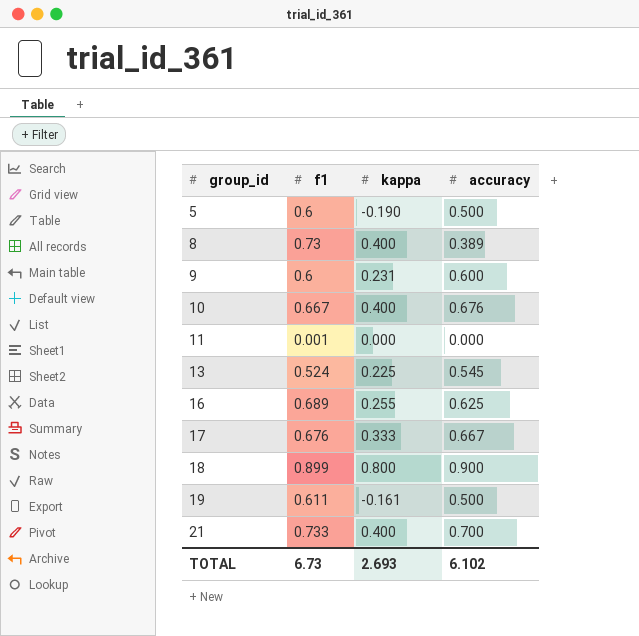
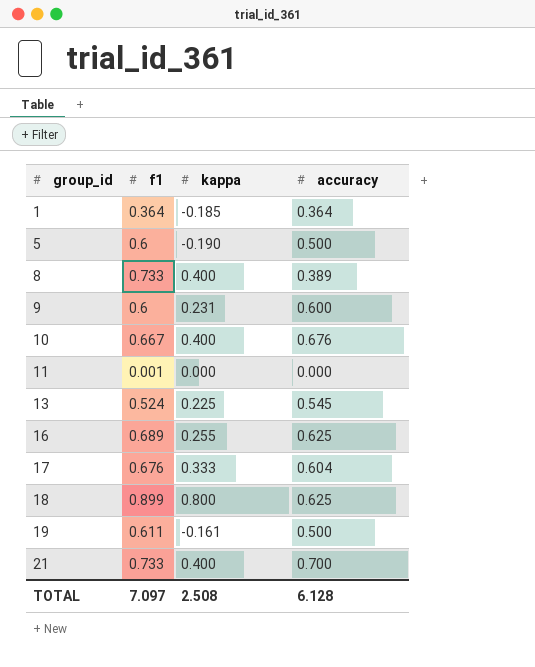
row 1: none -> 0.364 | -0.185 | 0.364
8 | f1: 0.73 -> 0.733
17 | accuracy: 0.667 -> 0.604
18 | accuracy: 0.900 -> 0.625
TOTAL | f1: 6.73 -> 7.097
TOTAL | kappa: 2.693 -> 2.508
TOTAL | accuracy: 6.102 -> 6.128

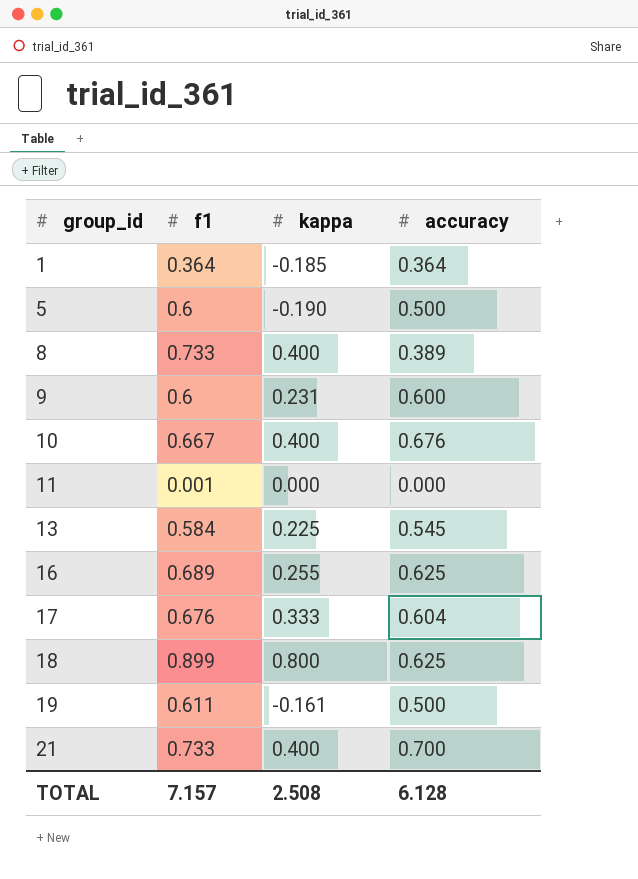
13 | f1: 0.524 -> 0.584
TOTAL | f1: 7.097 -> 7.157

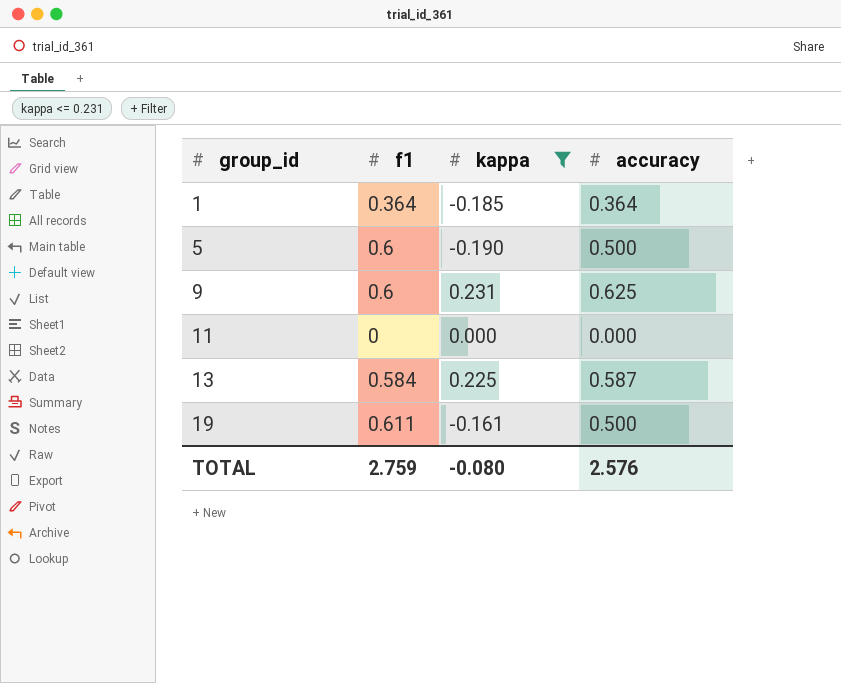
filter: none -> kappa <= 0.231
9 | accuracy: 0.600 -> 0.625
11 | f1: 0.001 -> 0
13 | accuracy: 0.545 -> 0.587
TOTAL | f1: 7.157 -> 2.759
TOTAL | kappa: 2.508 -> -0.080
TOTAL | accuracy: 6.128 -> 2.576

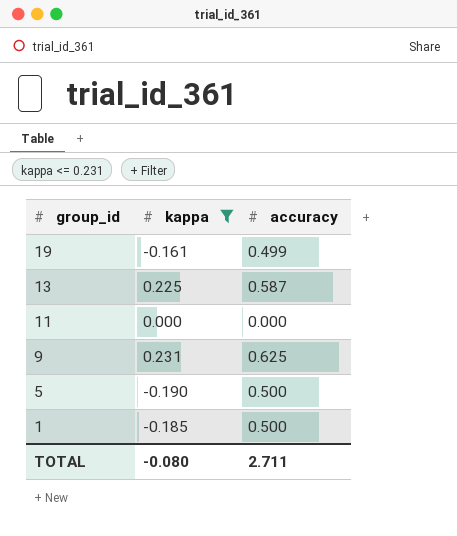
row order: group_id ascending -> group_id descending
column f1 | position: 2 -> none
19 | accuracy: 0.500 -> 0.499
1 | accuracy: 0.364 -> 0.500
TOTAL | accuracy: 2.576 -> 2.711

